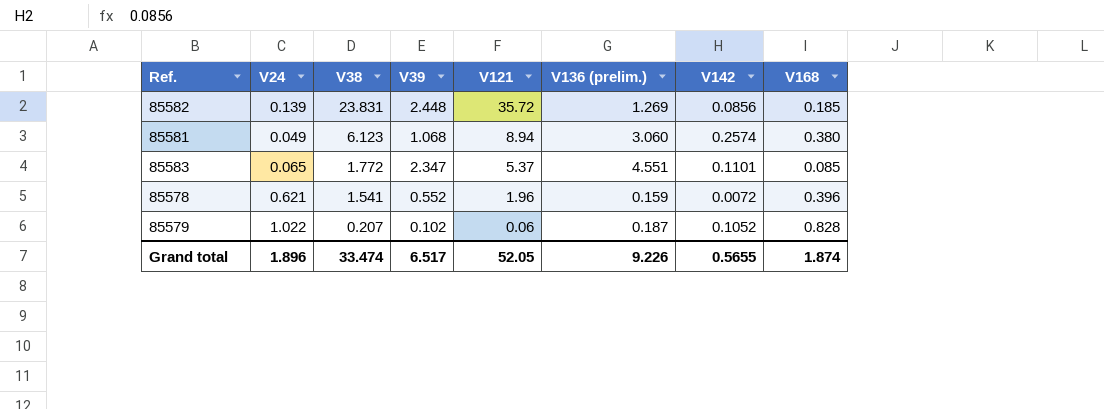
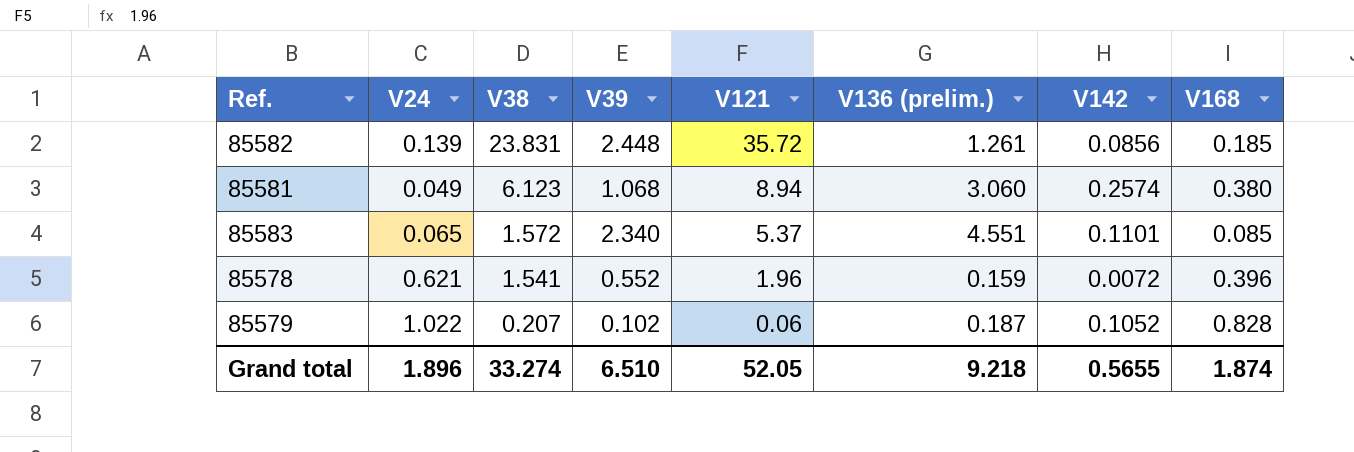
85582 | V136 (prelim.): 1.269 -> 1.261
85583 | V38: 1.772 -> 1.572
85583 | V39: 2.347 -> 2.340
Grand total | V38: 33.474 -> 33.274
Grand total | V39: 6.517 -> 6.510
Grand total | V136 (prelim.): 9.226 -> 9.218

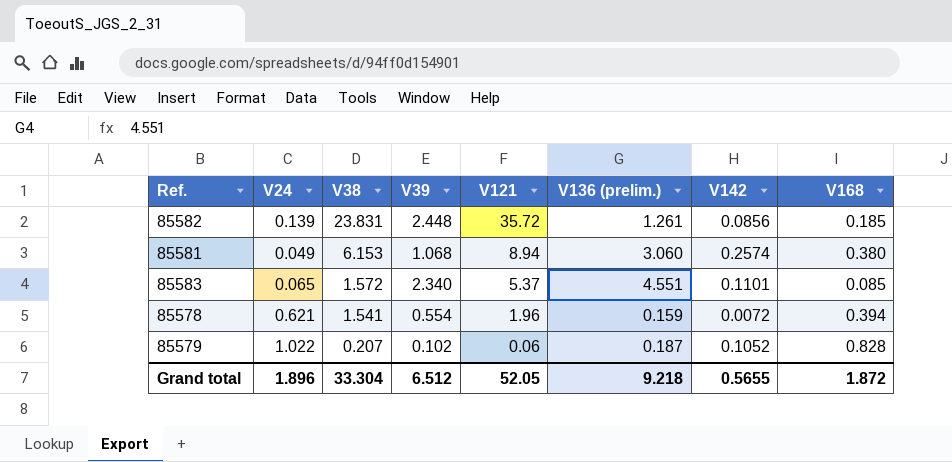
85581 | V38: 6.123 -> 6.153
85578 | V39: 0.552 -> 0.554
85578 | V168: 0.396 -> 0.394
Grand total | V38: 33.274 -> 33.304
Grand total | V39: 6.510 -> 6.512
Grand total | V168: 1.874 -> 1.872

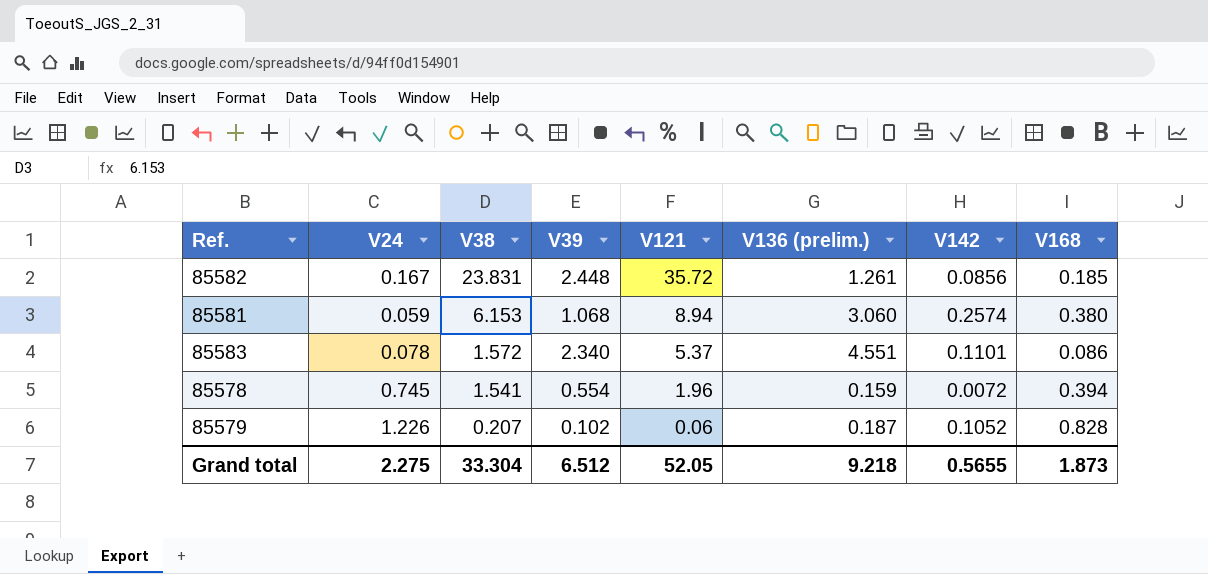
85582 | V24: 0.139 -> 0.167
85581 | V24: 0.049 -> 0.059
85583 | V24: 0.065 -> 0.078
85583 | V168: 0.085 -> 0.086
85578 | V24: 0.621 -> 0.745
85579 | V24: 1.022 -> 1.226
Grand total | V24: 1.896 -> 2.275
Grand total | V168: 1.872 -> 1.873

